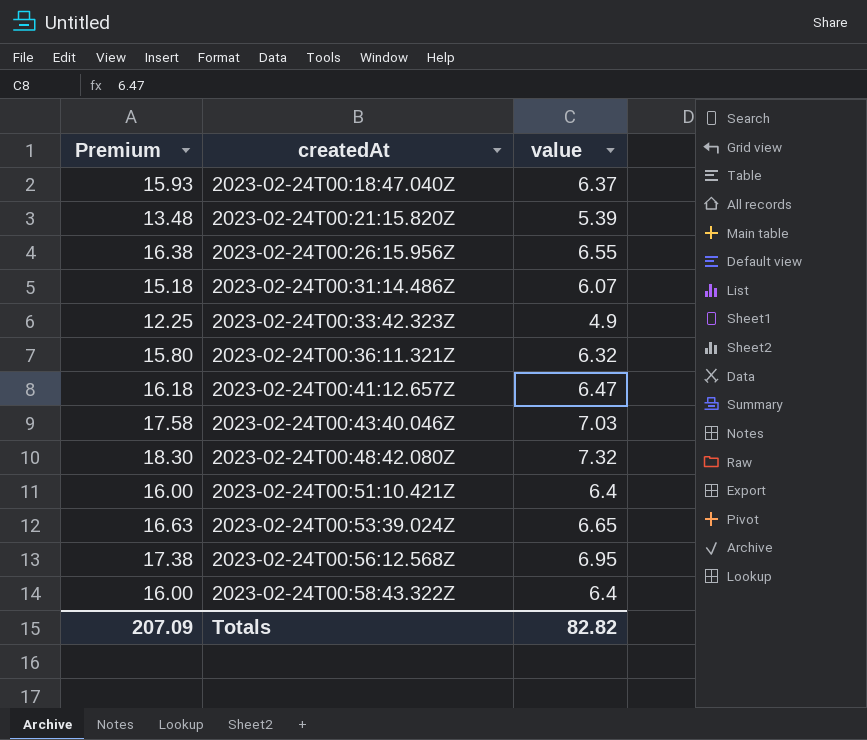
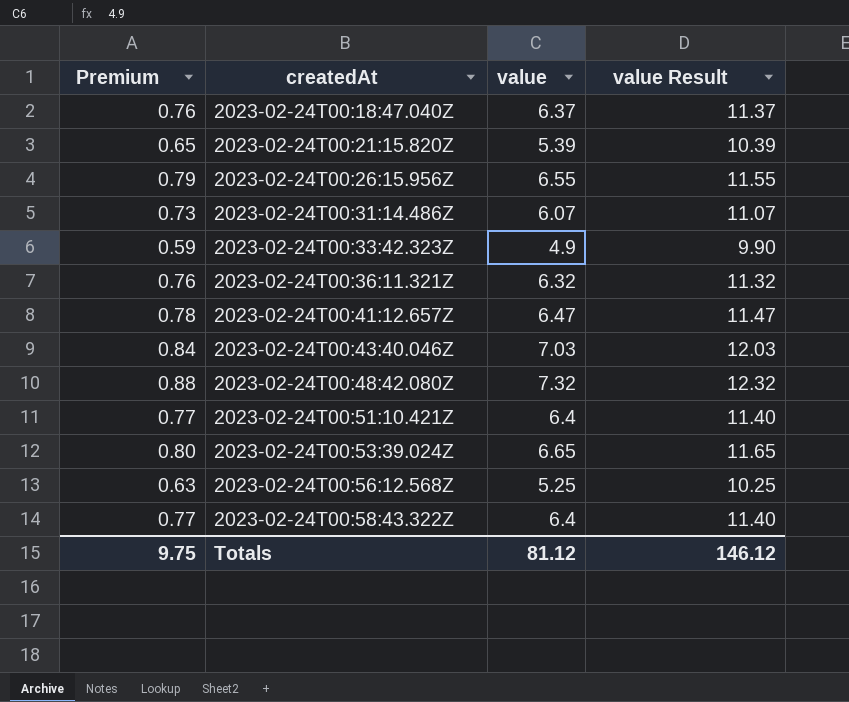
column Premium | formula: [value] * 2.5 -> [value] * 0.12
column value Result | formula: none -> [value] + 5
2023-02-24T00:56:12.568Z | value: 6.95 -> 5.25
Totals | Premium: 207.09 -> 9.75
Totals | value: 82.82 -> 81.12

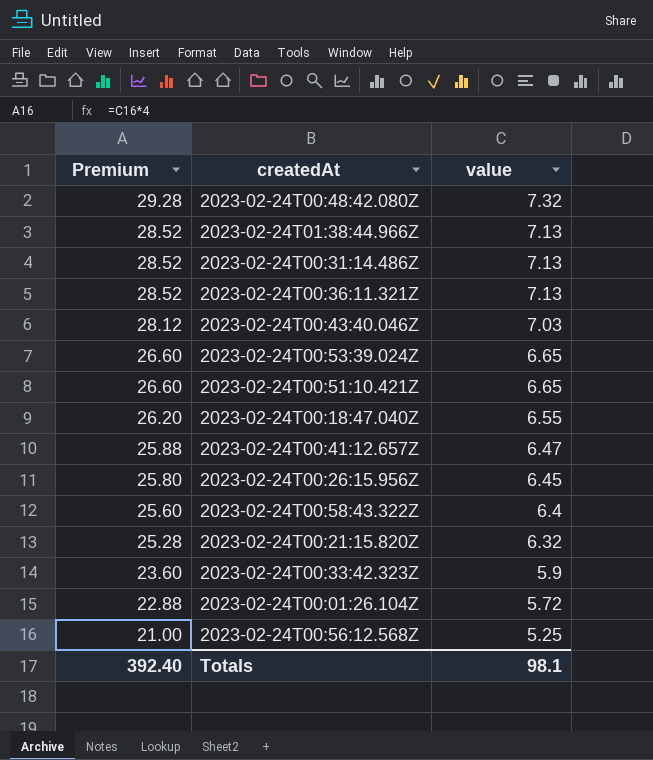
row order: createdAt ascending -> Premium descending
column value Result | formula: [value] + 5 -> none
column Premium | formula: [value] * 0.12 -> [value] * 4
row 2023-02-24T01:38:44.966Z: none -> 28.52 | 7.13
2023-02-24T00:31:14.486Z | value: 6.07 -> 7.13
2023-02-24T00:36:11.321Z | value: 6.32 -> 7.13
2023-02-24T00:51:10.421Z | value: 6.4 -> 6.65
2023-02-24T00:18:47.040Z | value: 6.37 -> 6.55
2023-02-24T00:26:15.956Z | value: 6.55 -> 6.45
2023-02-24T00:21:15.820Z | value: 5.39 -> 6.32
2023-02-24T00:33:42.323Z | value: 4.9 -> 5.9
row 2023-02-24T00:01:26.104Z: none -> 22.88 | 5.72
Totals | Premium: 9.75 -> 392.40
Totals | value: 81.12 -> 98.1

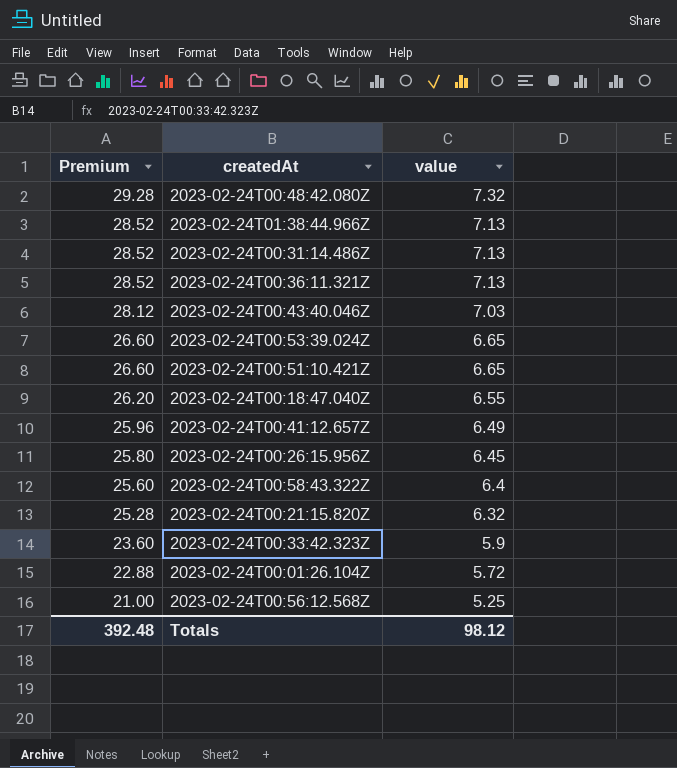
2023-02-24T00:41:12.657Z | Premium: 25.88 -> 25.96
2023-02-24T00:41:12.657Z | value: 6.47 -> 6.49
Totals | Premium: 392.40 -> 392.48
Totals | value: 98.1 -> 98.12

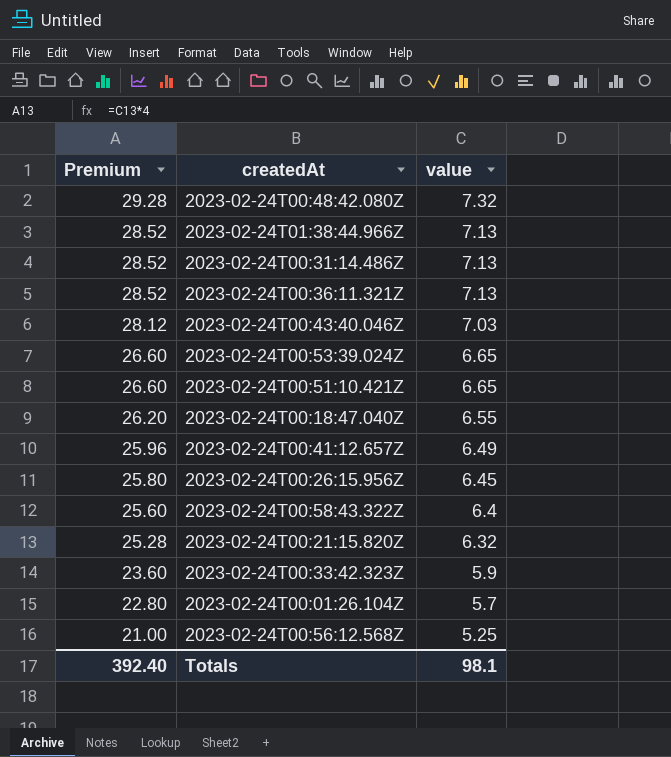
2023-02-24T00:01:26.104Z | Premium: 22.88 -> 22.80
2023-02-24T00:01:26.104Z | value: 5.72 -> 5.7
Totals | Premium: 392.48 -> 392.40
Totals | value: 98.12 -> 98.1

